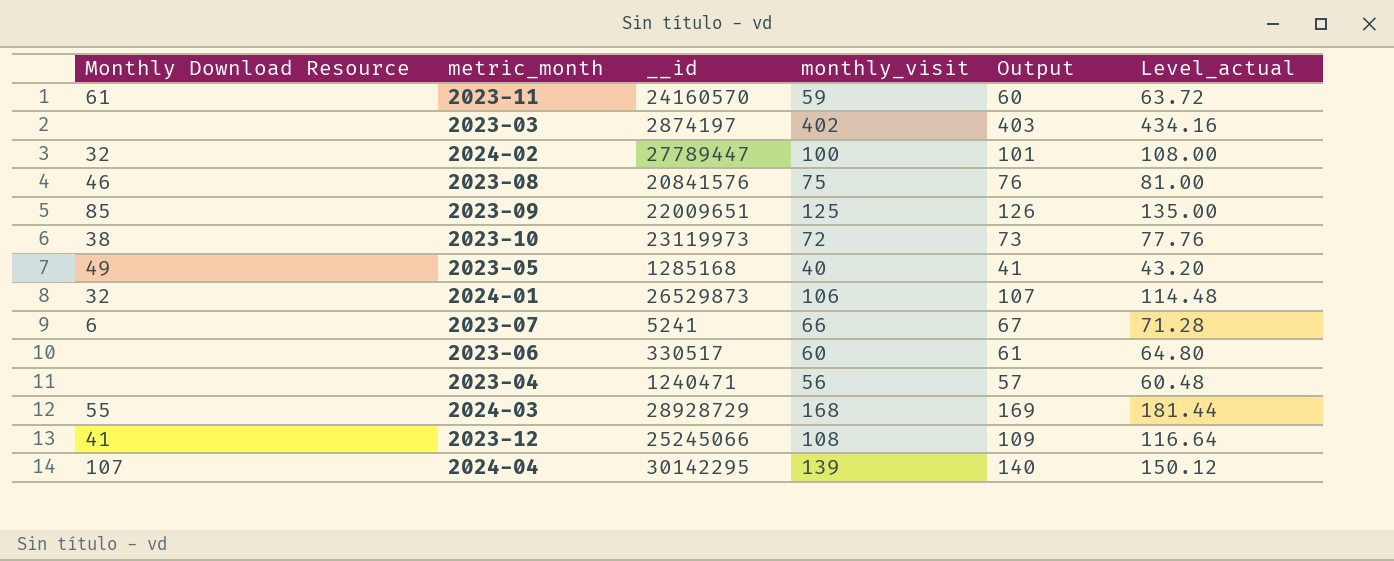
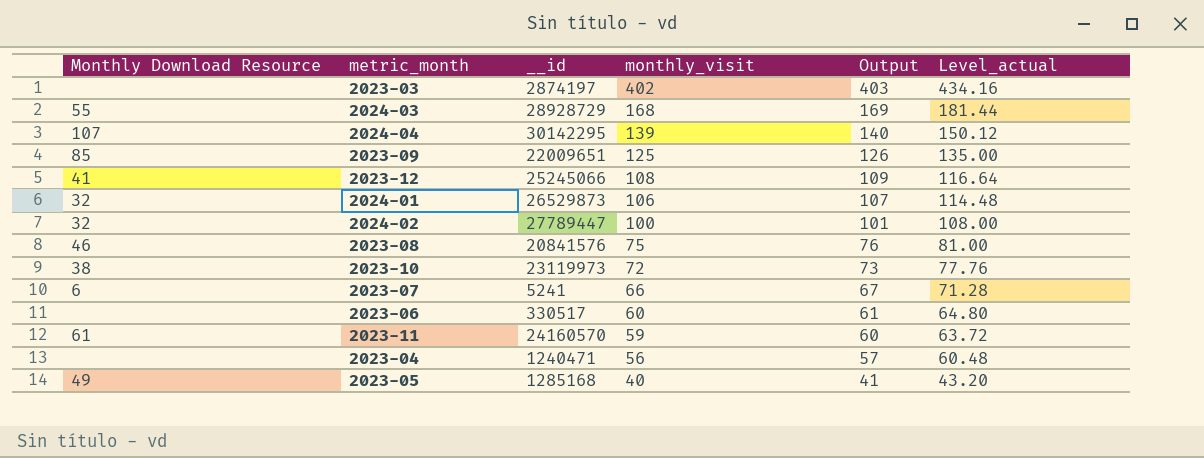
row order: none -> monthly_visit descending

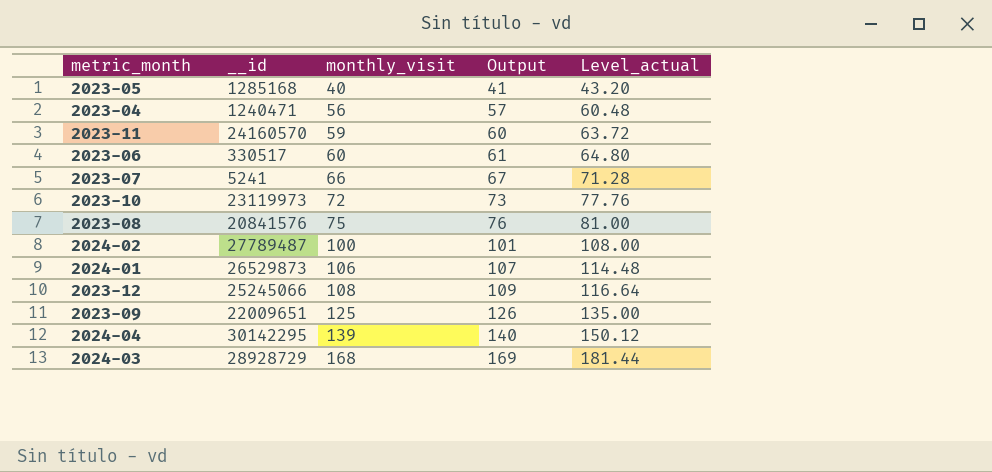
row order: monthly_visit descending -> monthly_visit ascending
column Monthly Download Resource | position: 1 -> none
row 2023-03: none | 2874197 | 402 | 403 | 434.16 -> none
2024-02 | __id: 27789447 -> 27789487

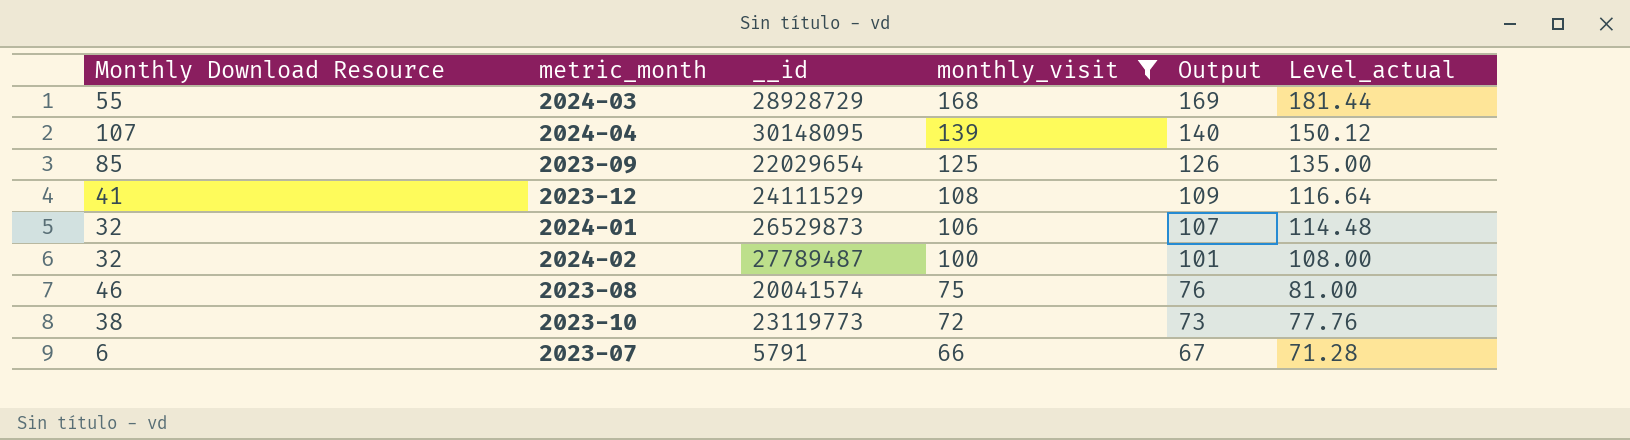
filter: none -> monthly_visit >= 66
row order: monthly_visit ascending -> monthly_visit descending
column Monthly Download Resource | position: none -> 1
2024-04 | __id: 30142295 -> 30148095
2023-09 | __id: 22009651 -> 22029654
2023-12 | __id: 25245066 -> 24111529
2023-08 | __id: 20841576 -> 20041574
2023-10 | __id: 23119973 -> 23119773
2023-07 | __id: 5241 -> 5791

